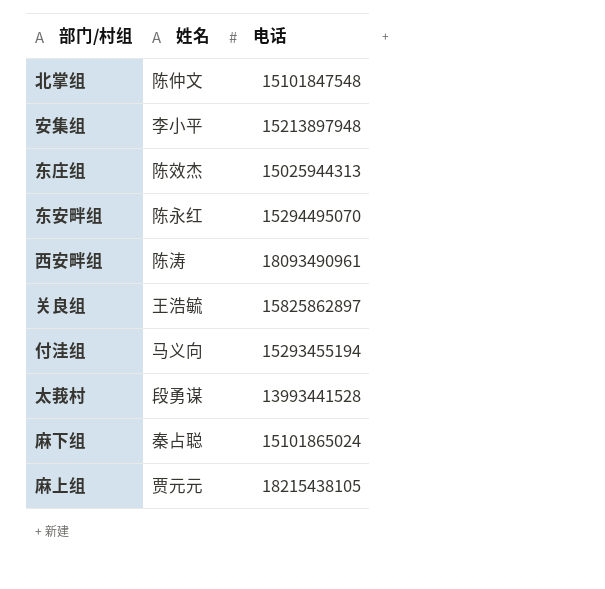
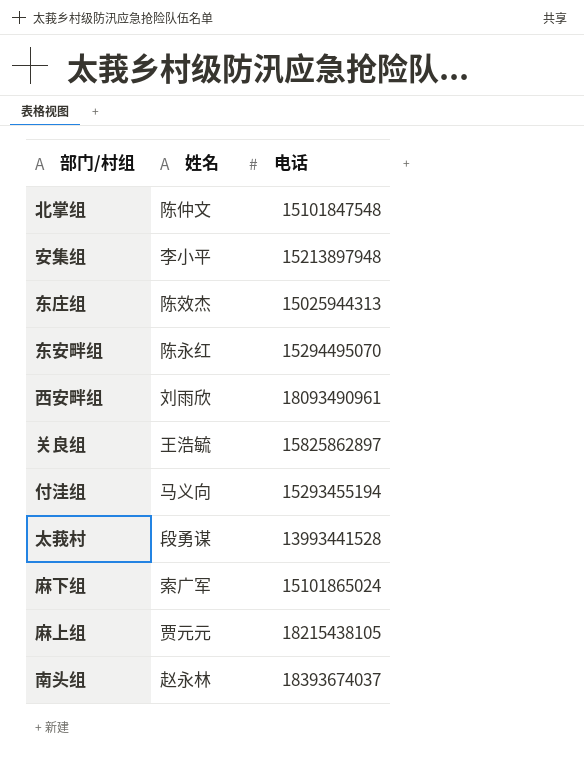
西安畔组 | 姓名: 陈涛 -> 刘雨欣
麻下组 | 姓名: 秦占聪 -> 索广军
row 南头组: none -> 赵永林 | 18393674037

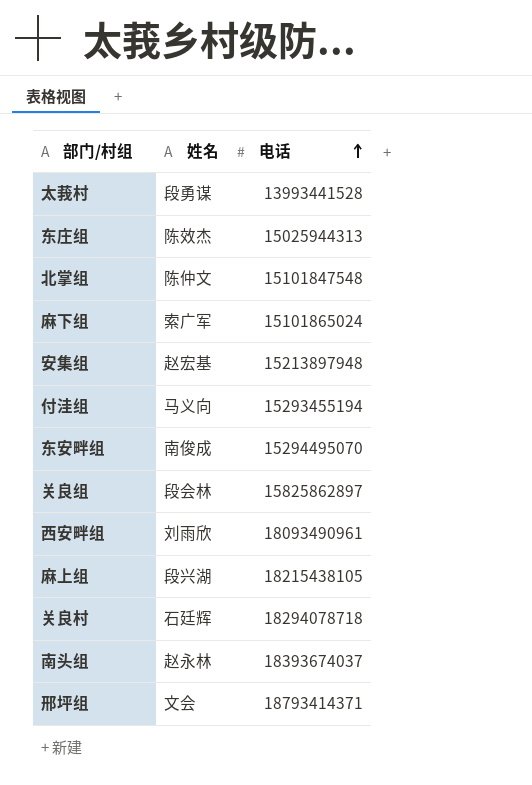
row order: none -> 电话 ascending
安集组 | 姓名: 李小平 -> 赵宏基
东安畔组 | 姓名: 陈永红 -> 南俊成
关良组 | 姓名: 王浩毓 -> 段会林
麻上组 | 姓名: 贾元元 -> 段兴湖
row 关良村: none -> 石廷辉 | 18294078718
row 邢坪组: none -> 文会 | 18793414371

